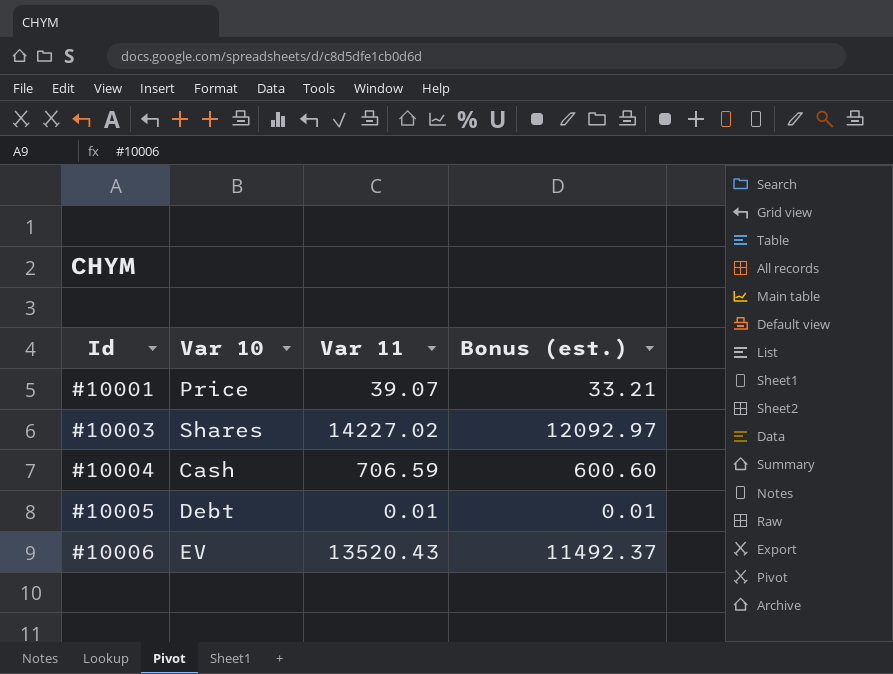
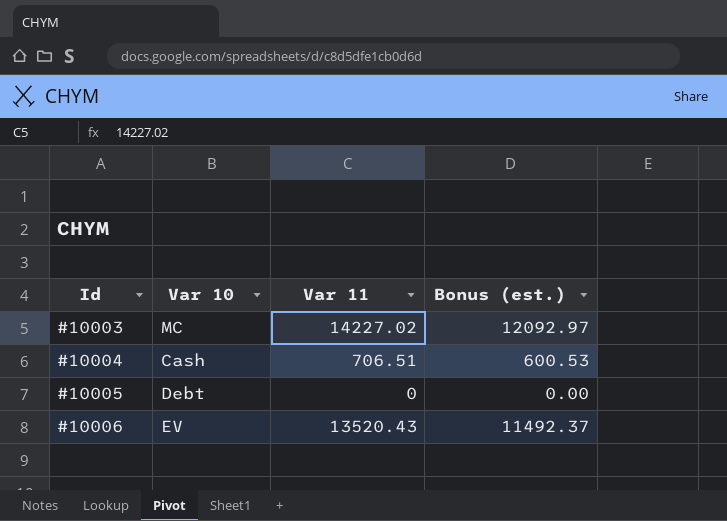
row #10001: Price | 39.07 | 33.21 -> none
#10003 | Var 10: Shares -> MC
#10004 | Var 11: 706.59 -> 706.51
#10004 | Bonus (est.): 600.60 -> 600.53
#10005 | Var 11: 0.01 -> 0
#10005 | Bonus (est.): 0.01 -> 0.00

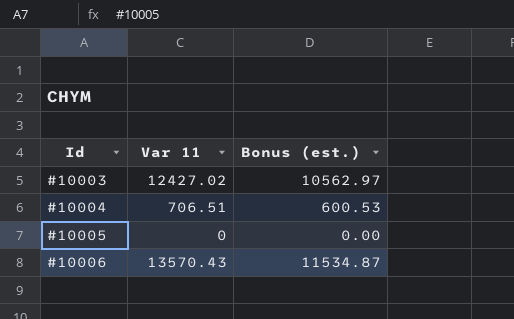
column Var 10 | position: 2 -> none
#10003 | Var 11: 14227.02 -> 12427.02
#10003 | Bonus (est.): 12092.97 -> 10562.97
#10006 | Var 11: 13520.43 -> 13570.43
#10006 | Bonus (est.): 11492.37 -> 11534.87

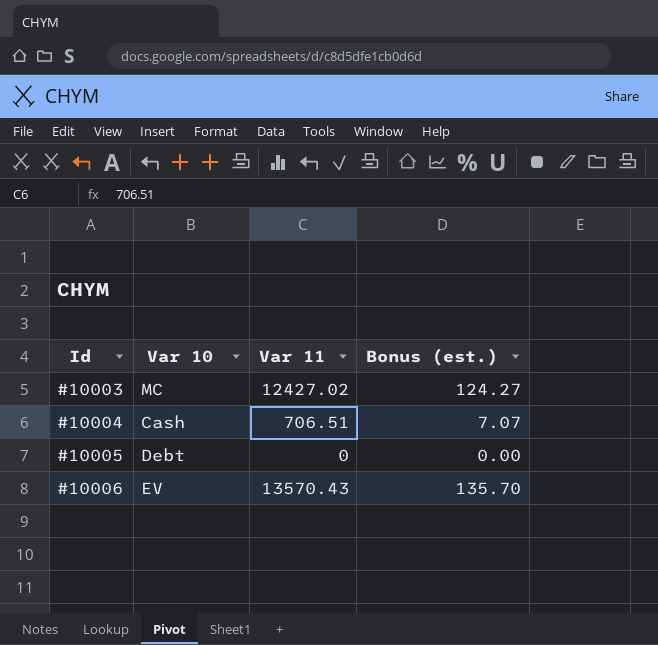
column Var 10 | position: none -> 2
column Bonus (est.) | formula: [Var 11] * 0.85 -> [Var 11] * 0.01

